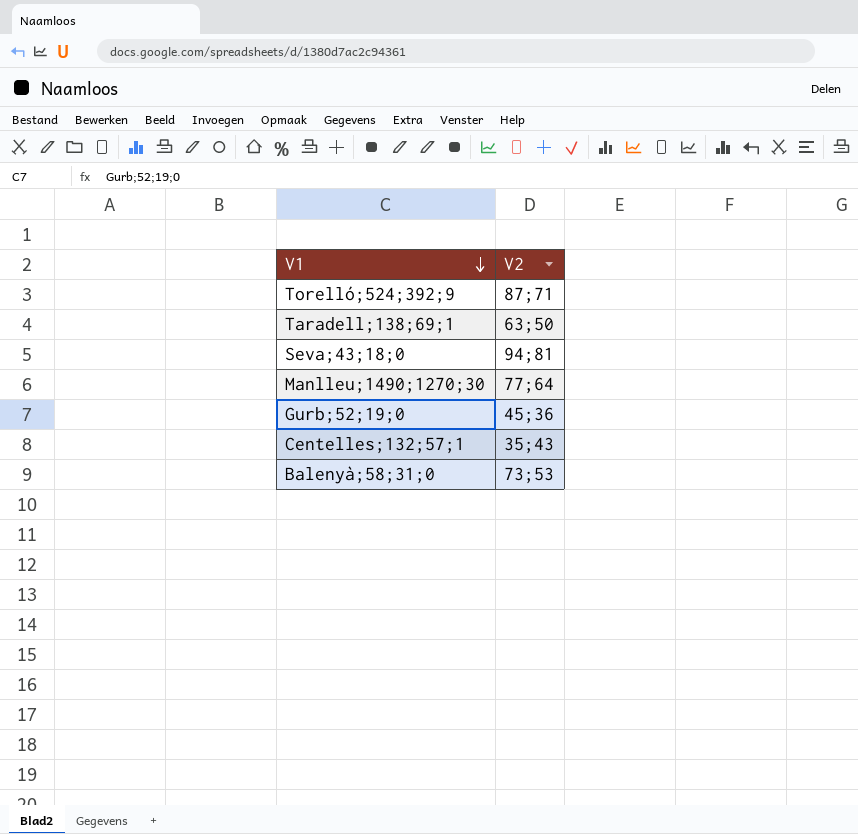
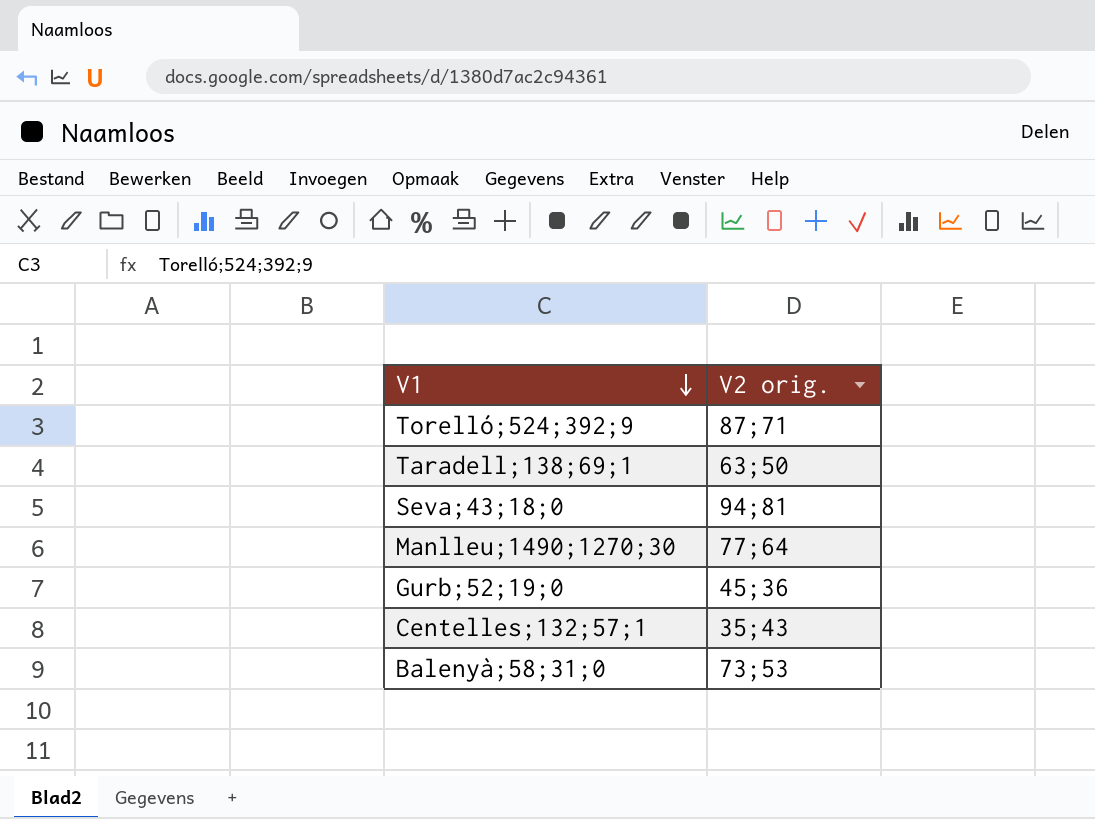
column name: V2 -> V2 orig.

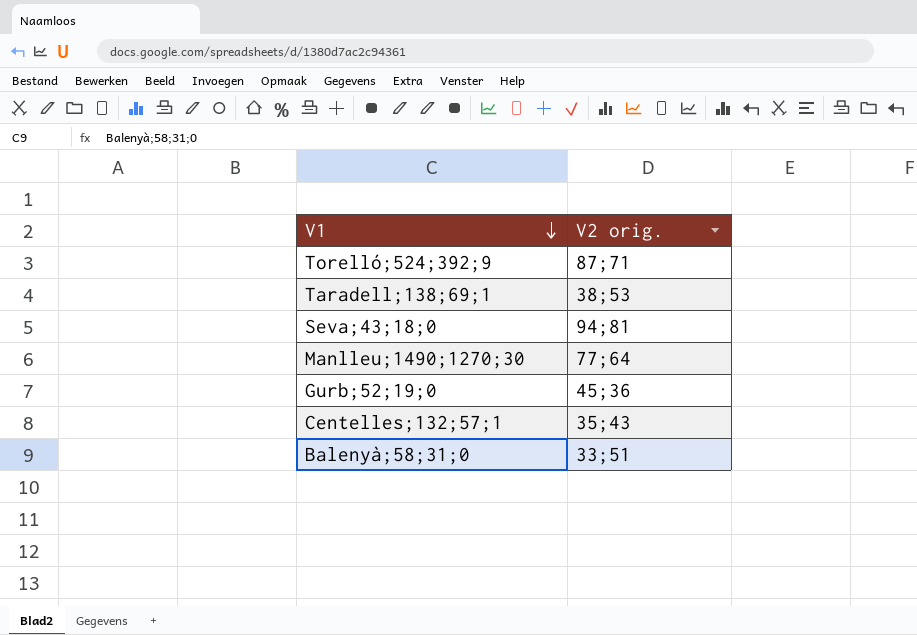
Taradell;138;69;1 | V2 orig.: 63;50 -> 38;53
Balenyà;58;31;0 | V2 orig.: 73;53 -> 33;51

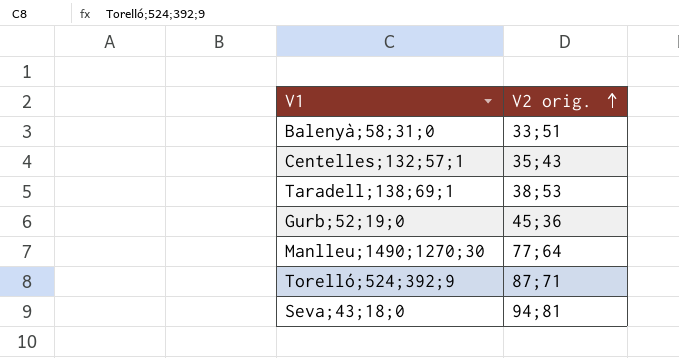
row order: V1 descending -> V2 orig. ascending

